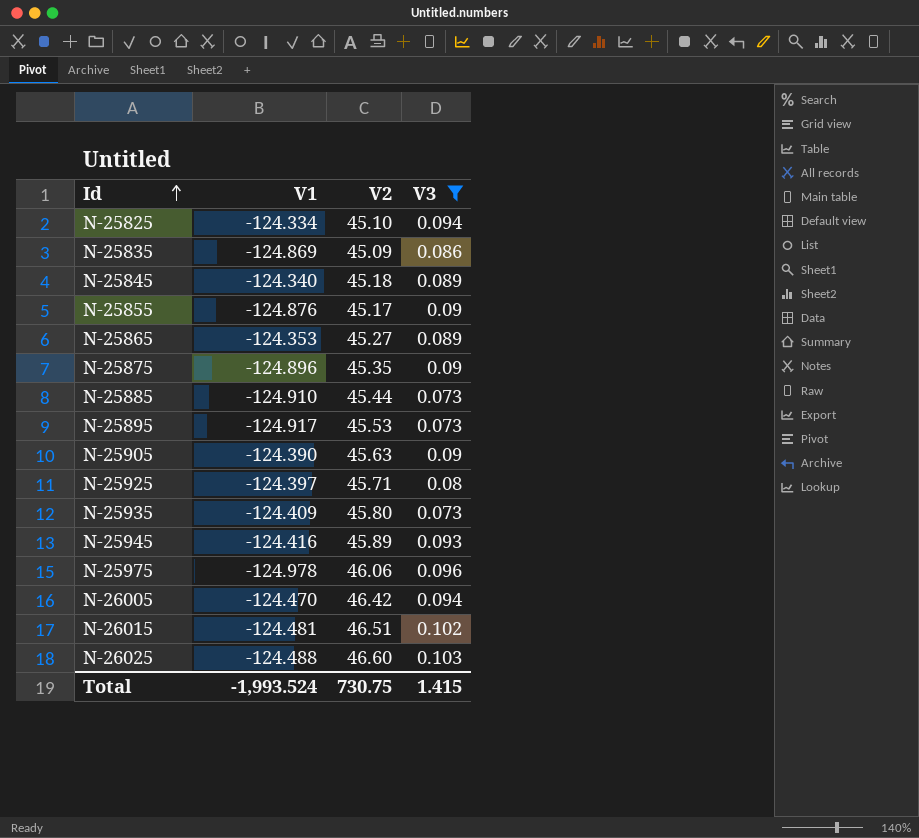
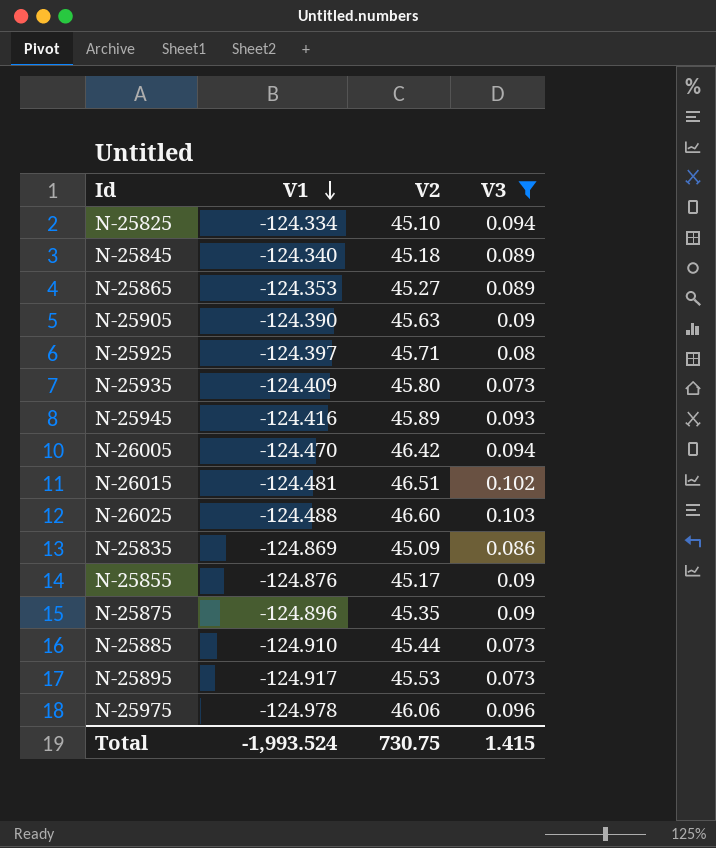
row order: Id ascending -> V1 descending

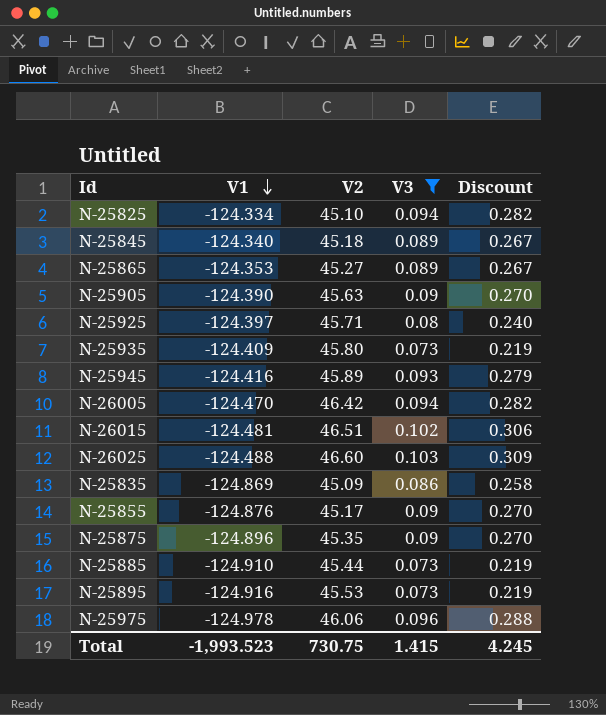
column Discount | formula: none -> [V3] * 3
N-25895 | V1: -124.917 -> -124.916
Total | V1: -1,993.524 -> -1,993.523

